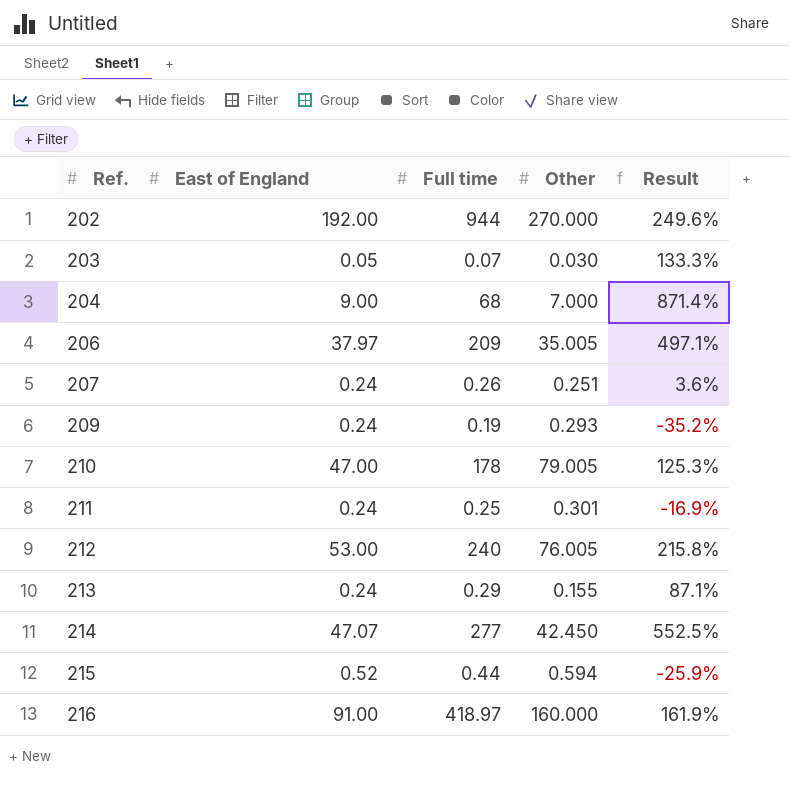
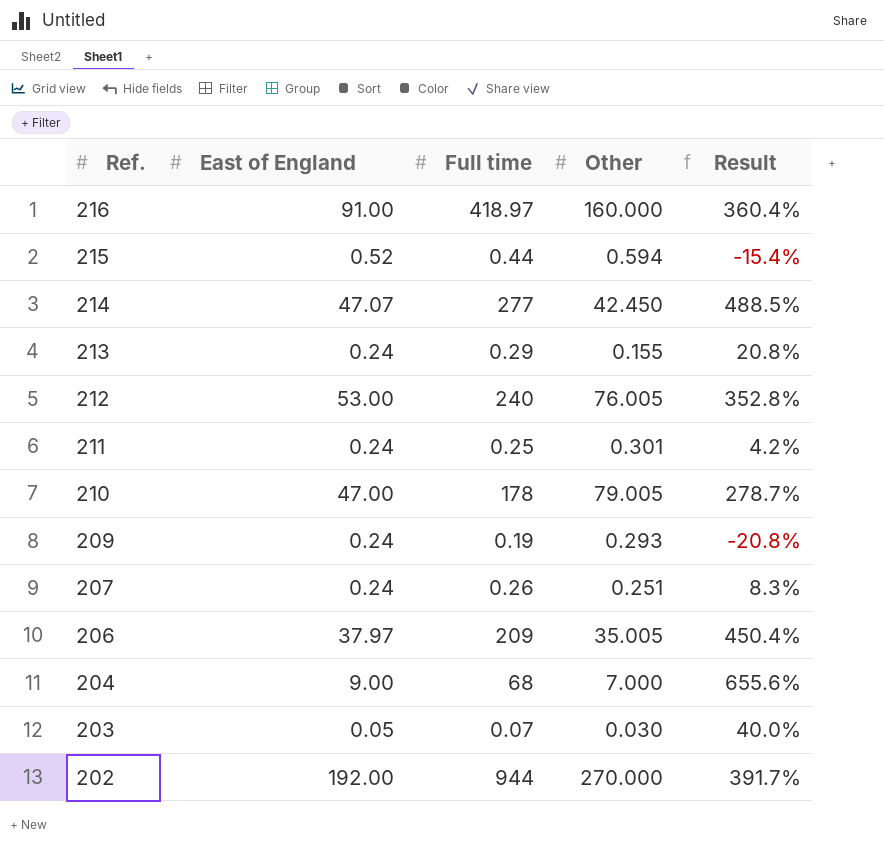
row order: Ref. ascending -> Ref. descending
column Result | formula: ([Full time] - [Other]) / [Other] -> ([Full time] - [East of England]) / [East of England]

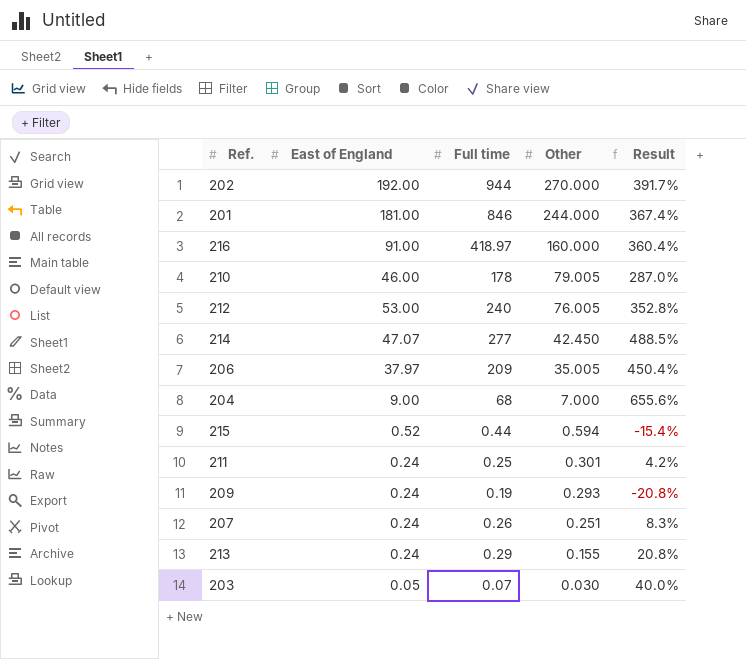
row order: Ref. descending -> Other descending
row 201: none -> 181.00 | 846 | 244.000 | 367.4%
210 | East of England: 47.00 -> 46.00
210 | Result: 278.7% -> 287.0%

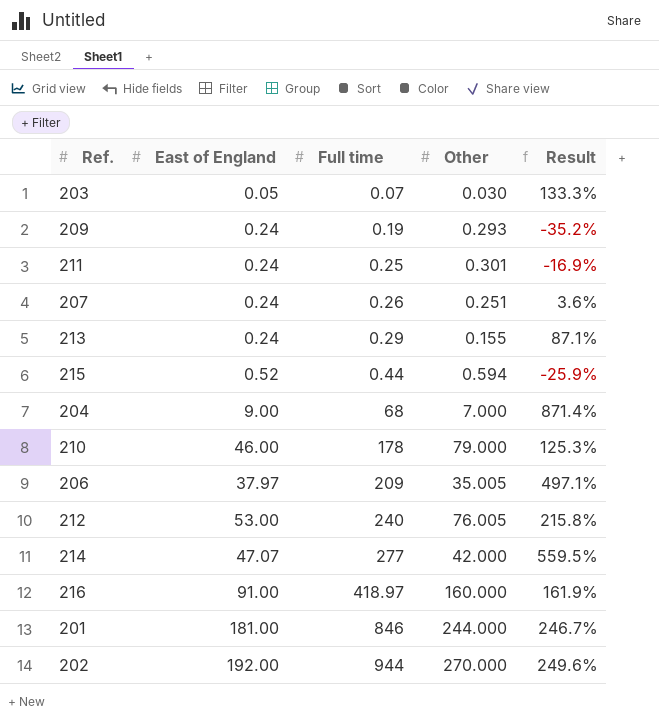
row order: Other descending -> Full time ascending
column Result | formula: ([Full time] - [East of England]) / [East of England] -> ([Full time] - [Other]) / [Other]
210 | Other: 79.005 -> 79.000
214 | Other: 42.450 -> 42.000

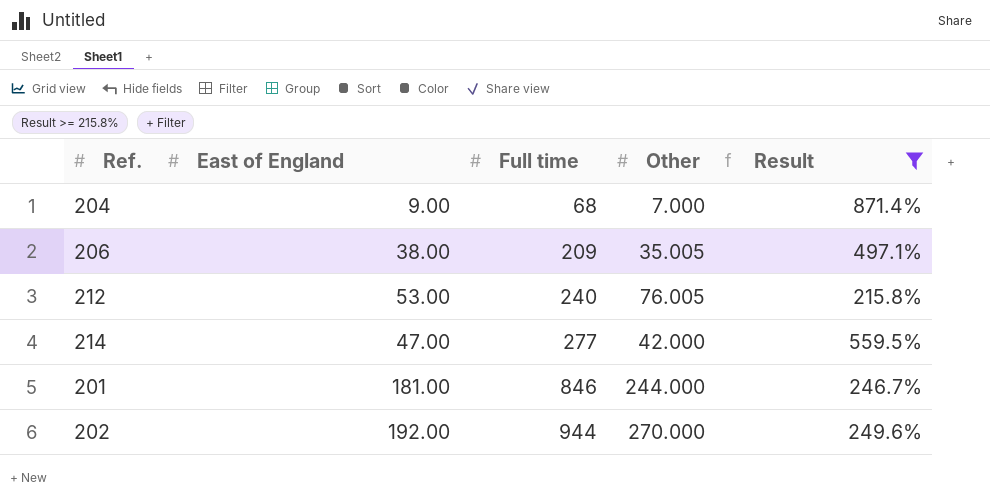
filter: none -> Result >= 215.8%
206 | East of England: 37.97 -> 38.00
214 | East of England: 47.07 -> 47.00

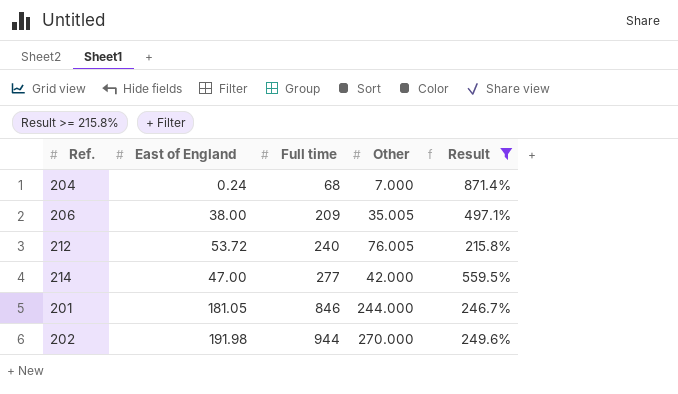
204 | East of England: 9.00 -> 0.24
212 | East of England: 53.00 -> 53.72
201 | East of England: 181.00 -> 181.05
202 | East of England: 192.00 -> 191.98

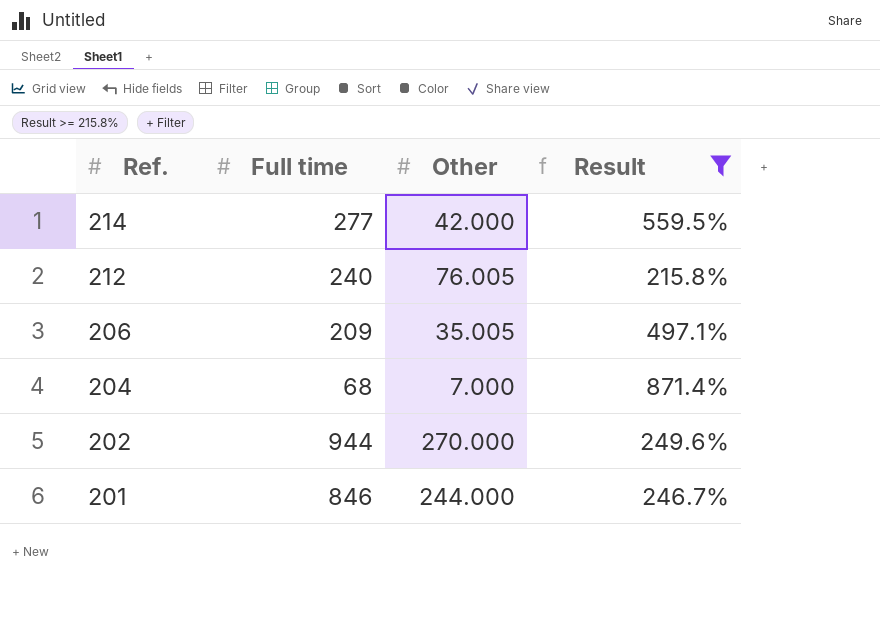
row order: Full time ascending -> Ref. descending
column East of England | position: 2 -> none

